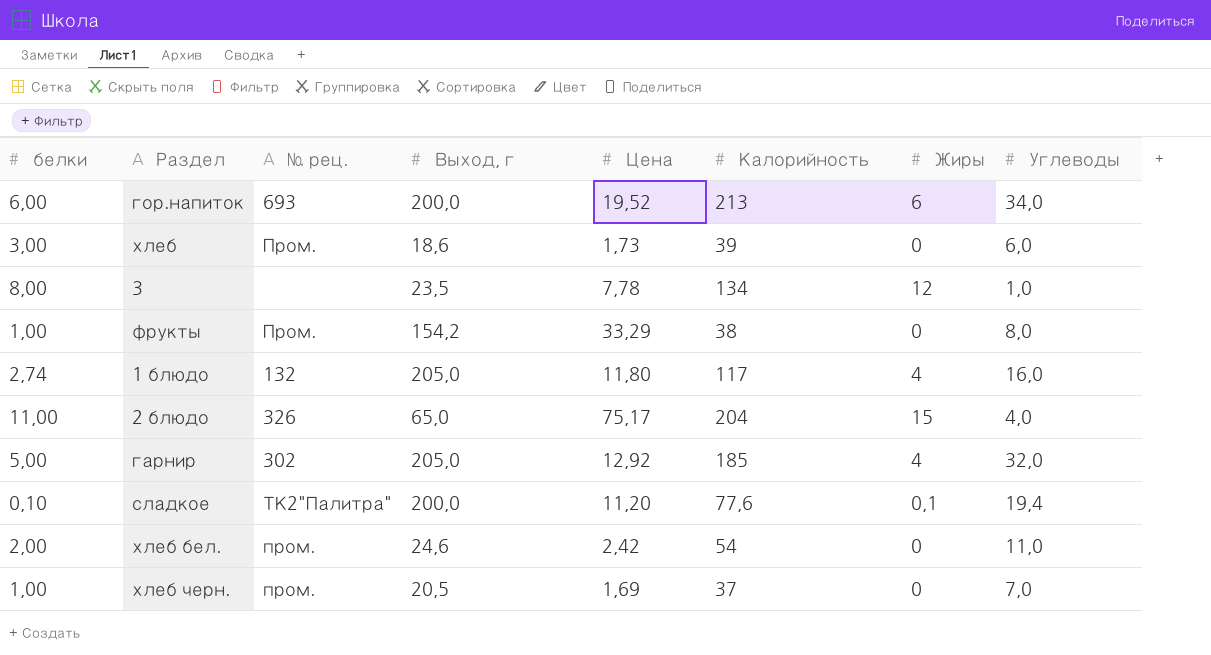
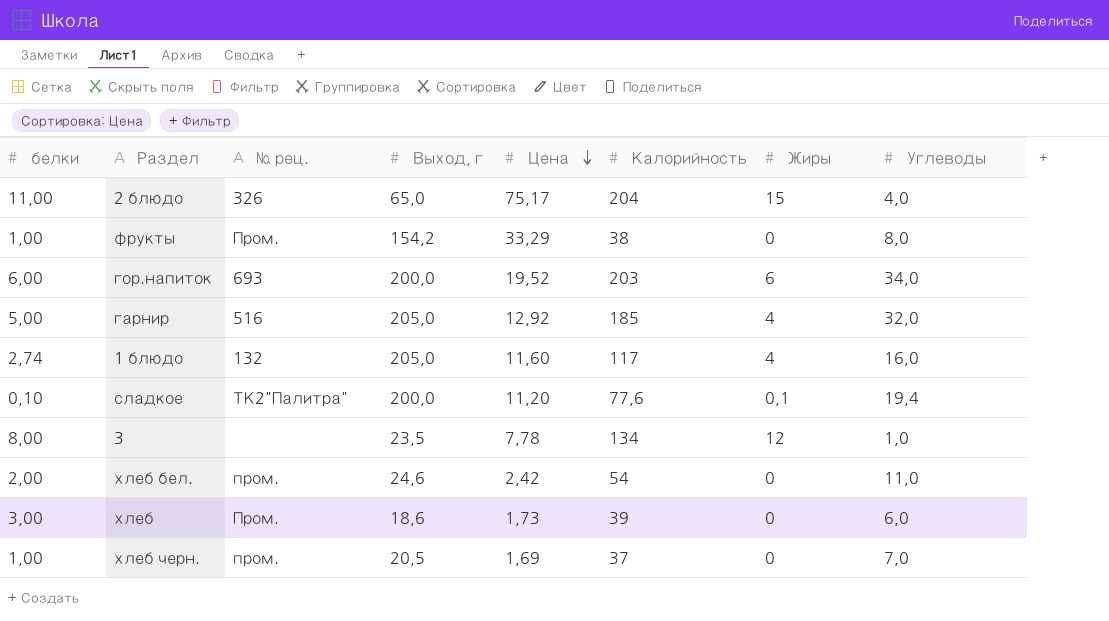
row order: none -> Цена descending
гор.напиток | Калорийность: 213 -> 203
гарнир | № рец.: 302 -> 516
1 блюдо | Цена: 11,80 -> 11,60

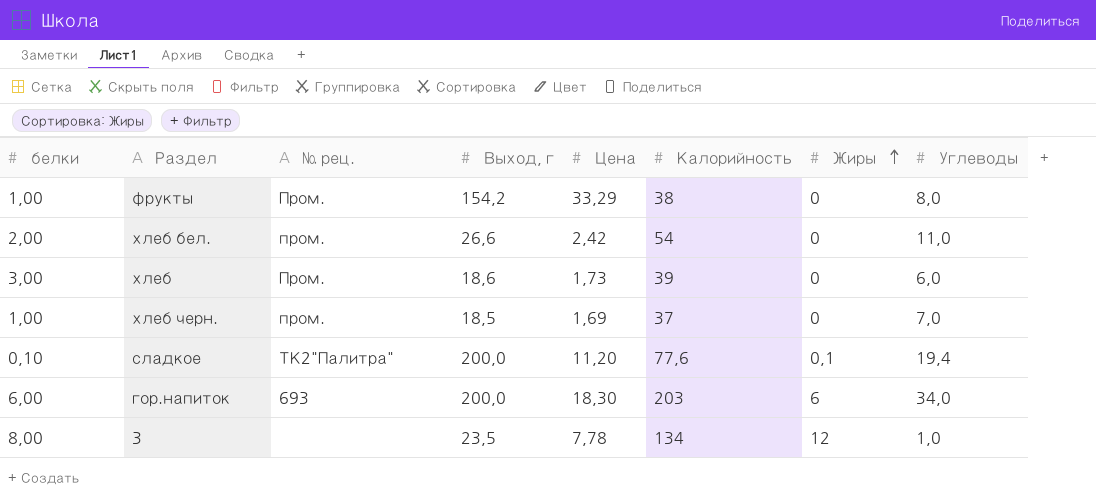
row order: Цена descending -> Жиры ascending
row 2 блюдо: 11,00 | 326 | 65,0 | 75,17 | 204 | 15 | 4,0 -> none
row гарнир: 5,00 | 516 | 205,0 | 12,92 | 185 | 4 | 32,0 -> none
row 1 блюдо: 2,74 | 132 | 205,0 | 11,60 | 117 | 4 | 16,0 -> none
хлеб бел. | Выход, г: 24,6 -> 26,6
хлеб черн. | Выход, г: 20,5 -> 18,5
гор.напиток | Цена: 19,52 -> 18,30

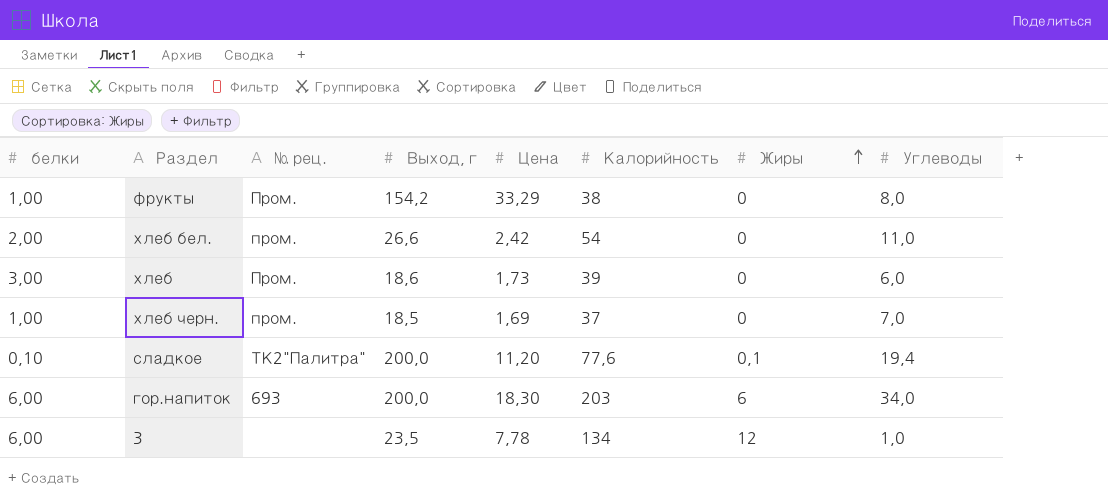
3 | белки: 8,00 -> 6,00

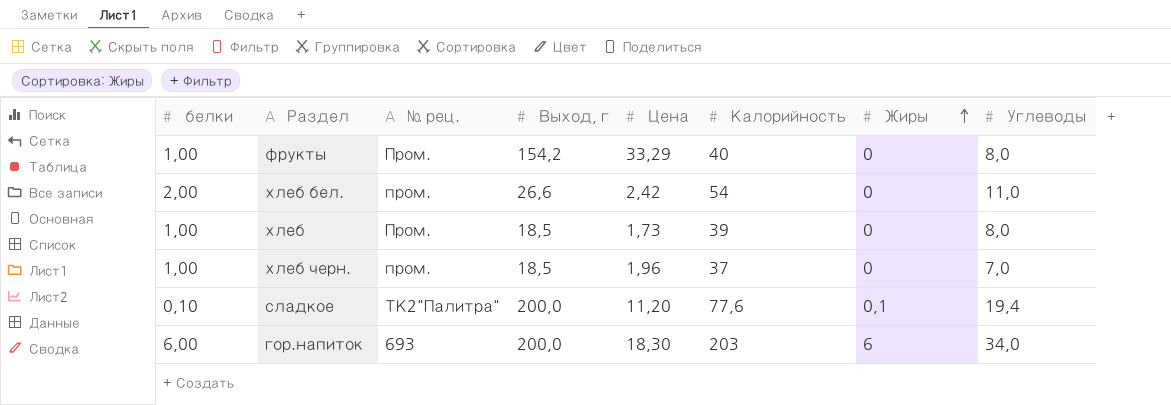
row 3: 6,00 | none | 23,5 | 7,78 | 134 | 12 | 1,0 -> none
фрукты | Калорийность: 38 -> 40
хлеб | белки: 3,00 -> 1,00
хлеб | Выход, г: 18,6 -> 18,5
хлеб | Углеводы: 6,0 -> 8,0
хлеб черн. | Цена: 1,69 -> 1,96

